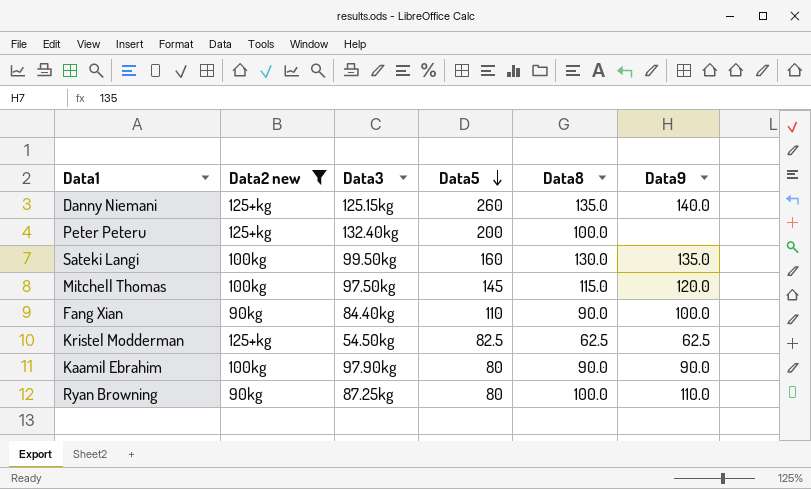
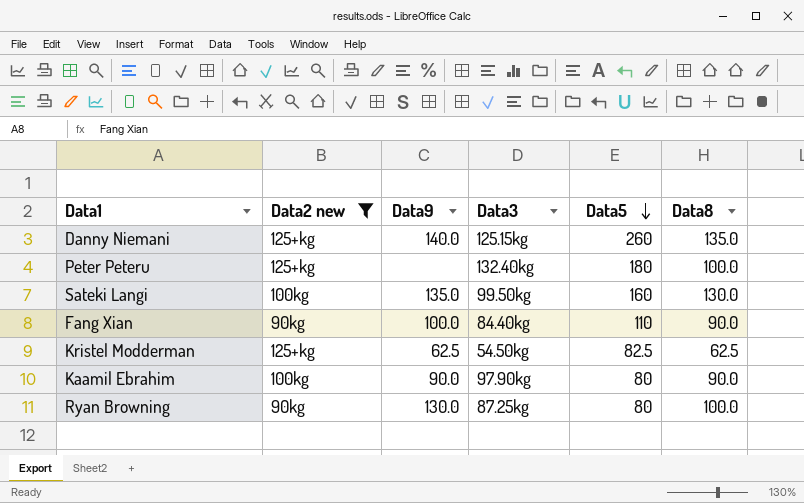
column Data9 | position: 6 -> 3
row Mitchell Thomas: 100kg | 97.50kg | 145 | 115.0 | 120.0 -> none
Peter Peteru | Data5: 200 -> 180
Ryan Browning | Data9: 110.0 -> 130.0

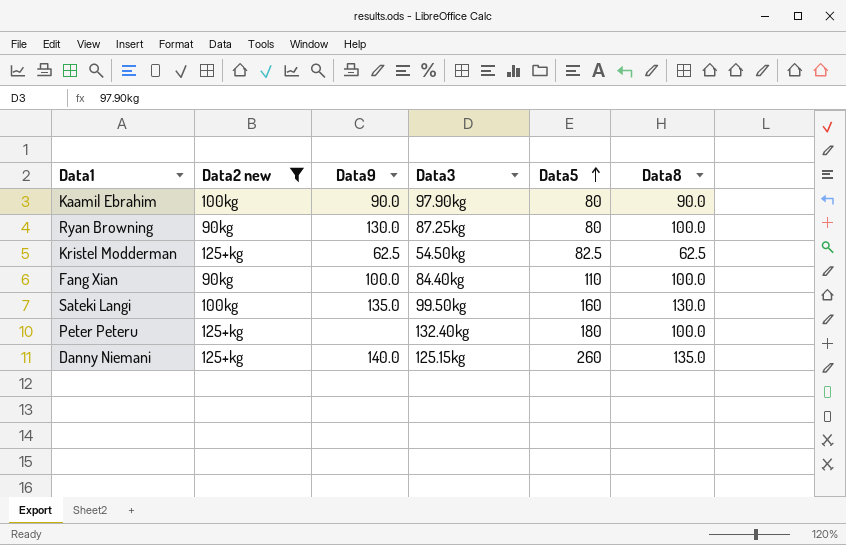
row order: Data5 descending -> Data5 ascending
Fang Xian | Data8: 90.0 -> 100.0

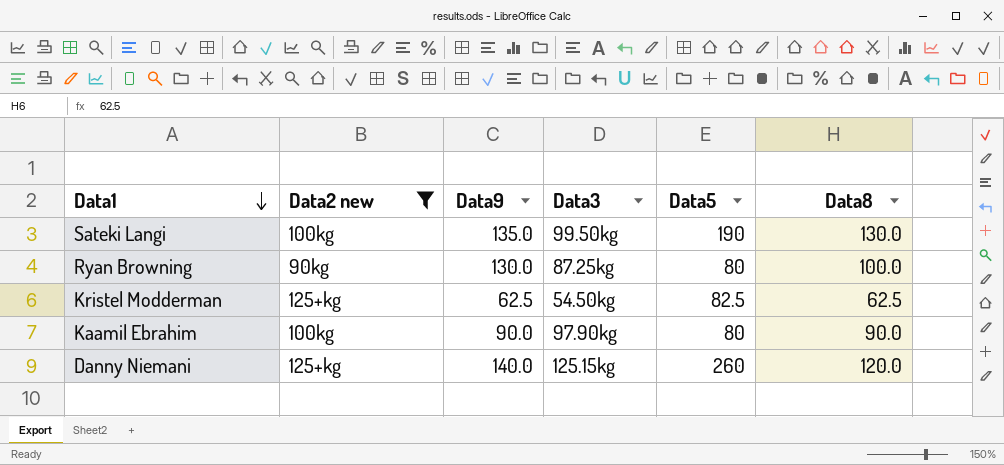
row order: Data5 ascending -> Data1 descending
row Fang Xian: 90kg | 100.0 | 84.40kg | 110 | 100.0 -> none
row Peter Peteru: 125+kg | none | 132.40kg | 180 | 100.0 -> none
Sateki Langi | Data5: 160 -> 190
Danny Niemani | Data8: 135.0 -> 120.0

